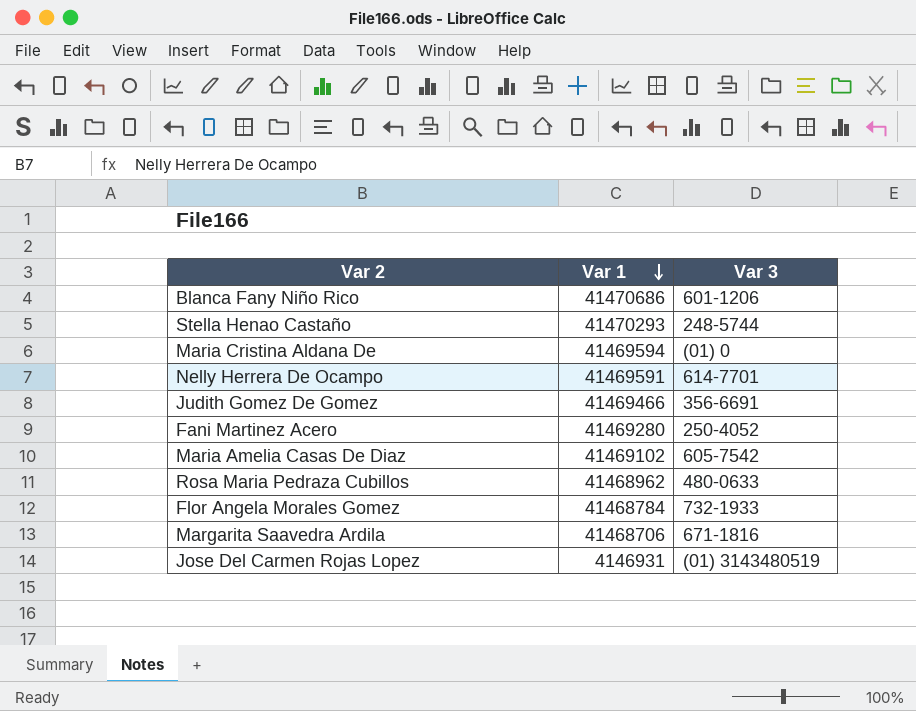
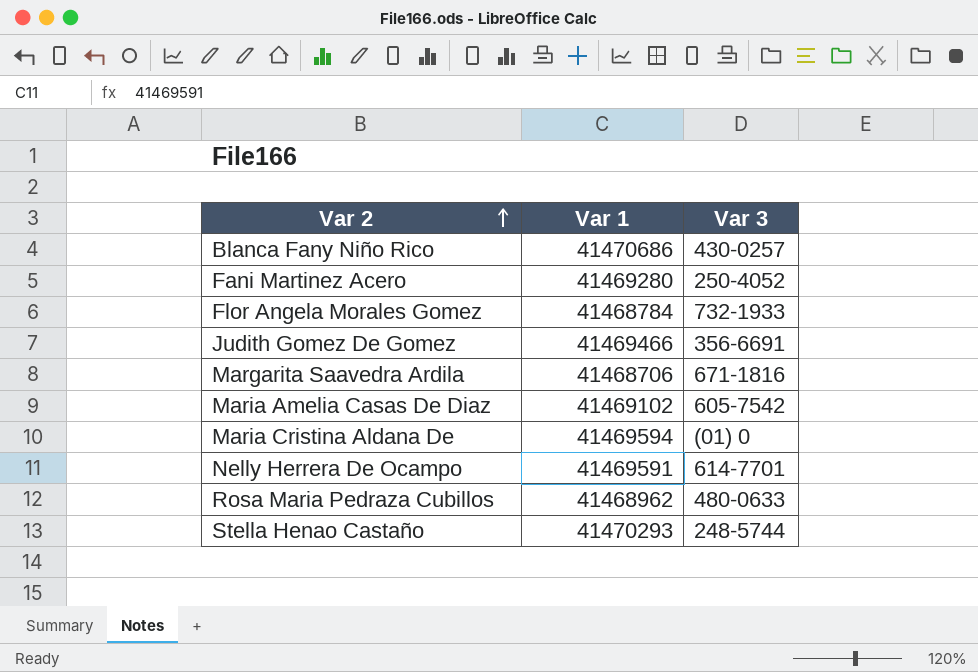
row order: Var 1 descending -> Var 2 ascending
row Jose Del Carmen Rojas Lopez: 4146931 | (01) 3143480519 -> none
Blanca Fany Niño Rico | Var 3: 601-1206 -> 430-0257

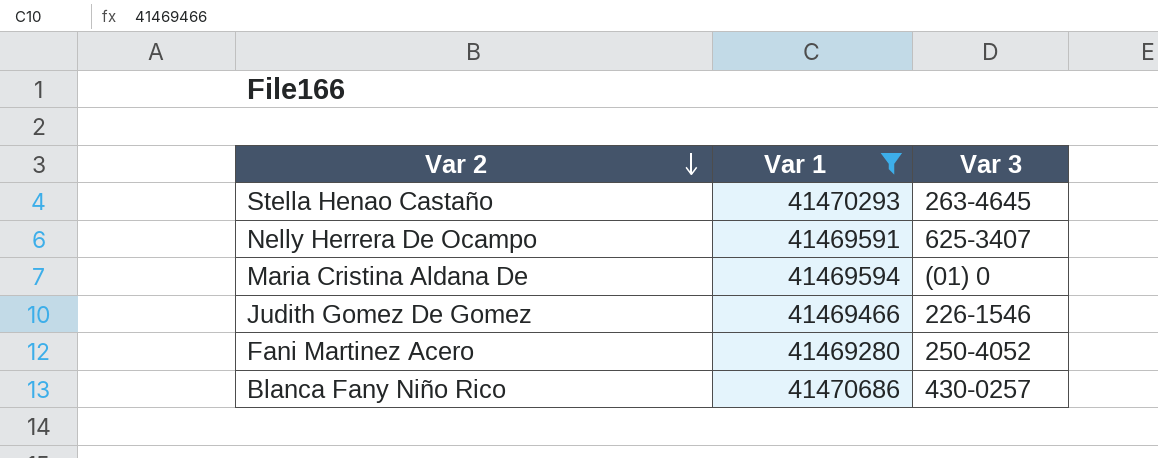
filter: none -> Var 1 >= 41469280
row order: Var 2 ascending -> Var 2 descending
Stella Henao Castaño | Var 3: 248-5744 -> 263-4645
Nelly Herrera De Ocampo | Var 3: 614-7701 -> 625-3407
Judith Gomez De Gomez | Var 3: 356-6691 -> 226-1546

